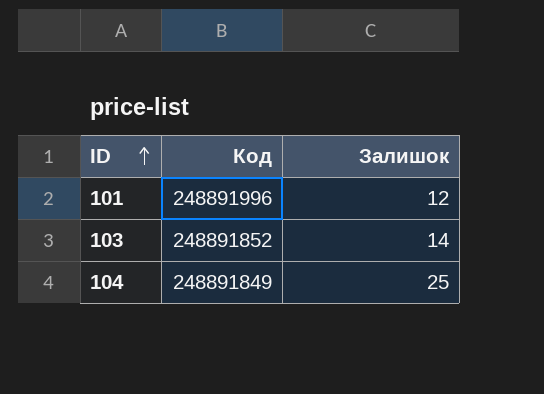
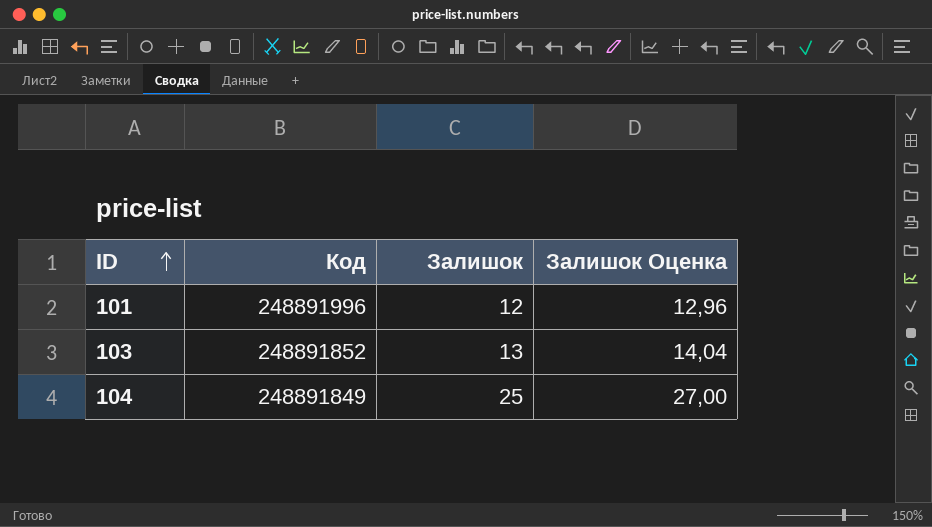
column Залишок Оценка | formula: none -> [Залишок] * 1,08
103 | Залишок: 14 -> 13

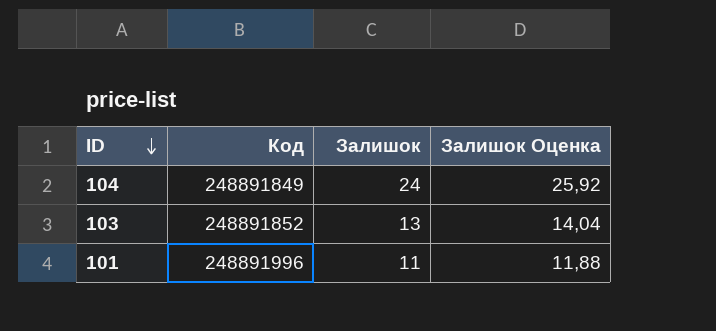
row order: ID ascending -> ID descending
104 | Залишок: 25 -> 24
104 | Залишок Оценка: 27,00 -> 25,92
101 | Залишок: 12 -> 11
101 | Залишок Оценка: 12,96 -> 11,88

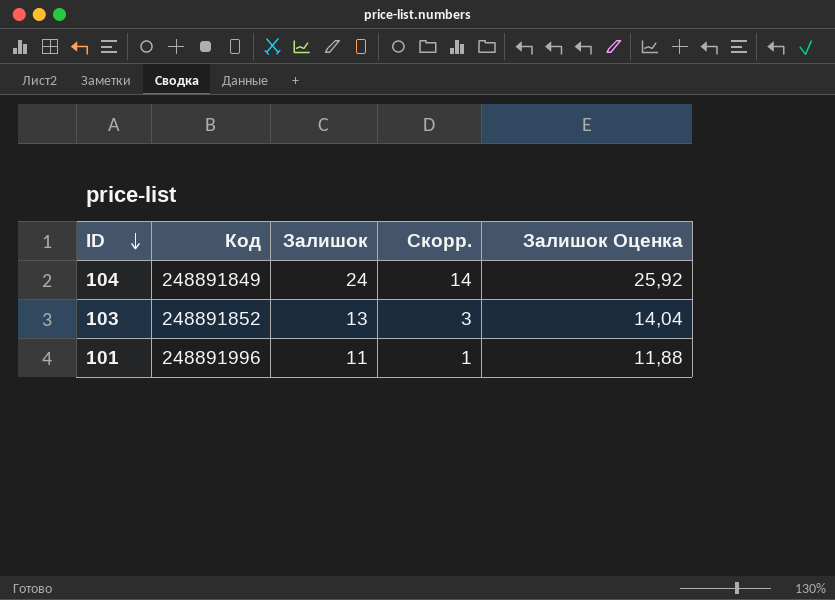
column Скорр. | formula: none -> [Залишок] - 10

